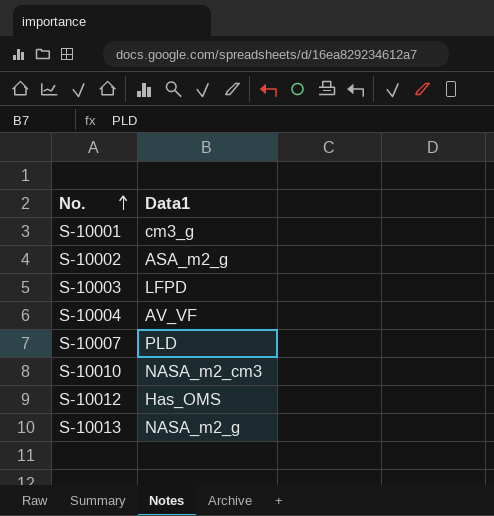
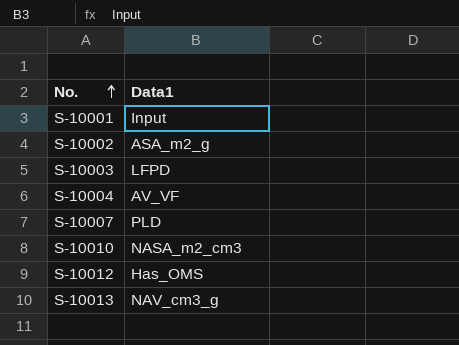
S-10001 | Data1: cm3_g -> Input
S-10013 | Data1: NASA_m2_g -> NAV_cm3_g

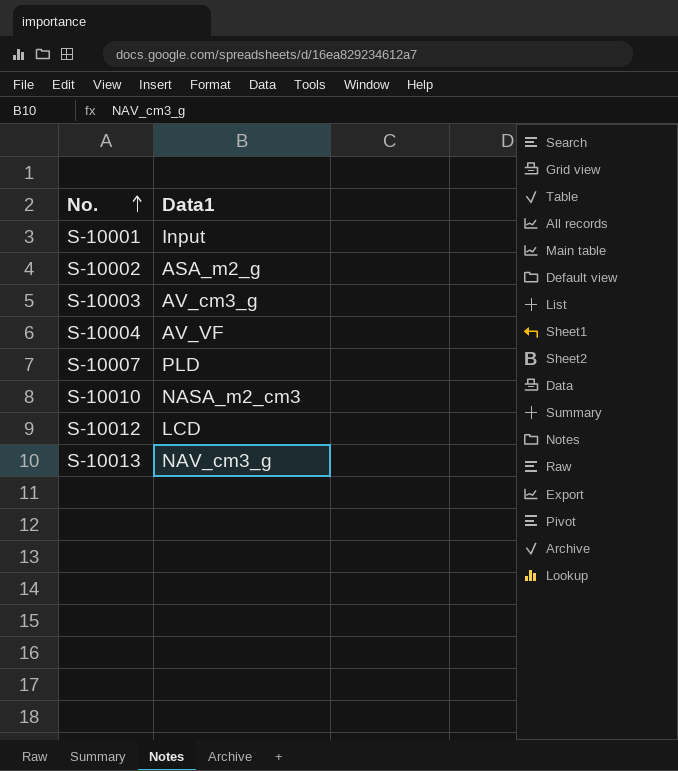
S-10003 | Data1: LFPD -> AV_cm3_g
S-10012 | Data1: Has_OMS -> LCD

